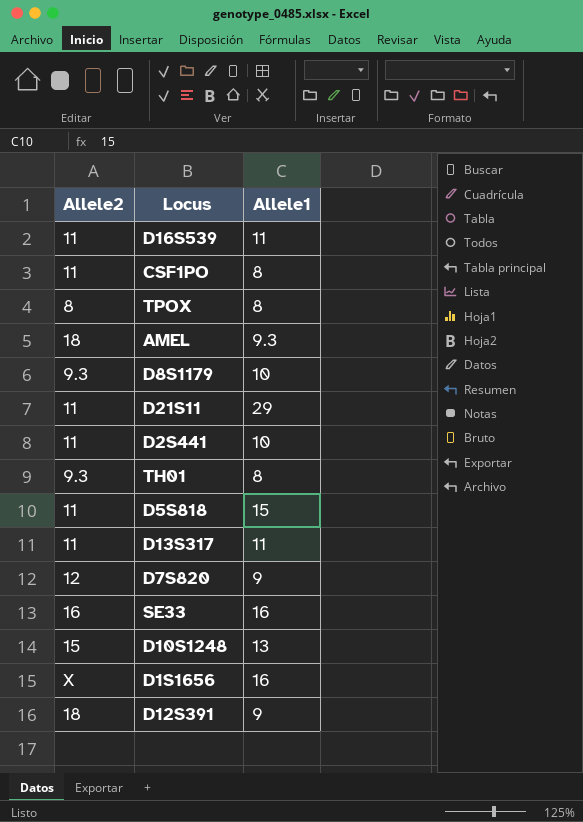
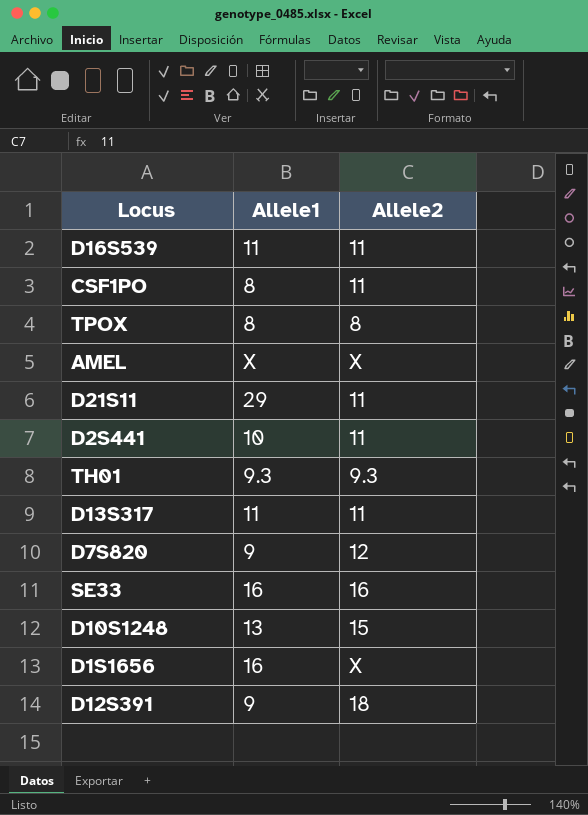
column Allele2 | position: 1 -> 3
row D8S1179: 9.3 | 10 -> none
row D5S818: 11 | 15 -> none
AMEL | Allele1: 9.3 -> X
AMEL | Allele2: 18 -> X
TH01 | Allele1: 8 -> 9.3

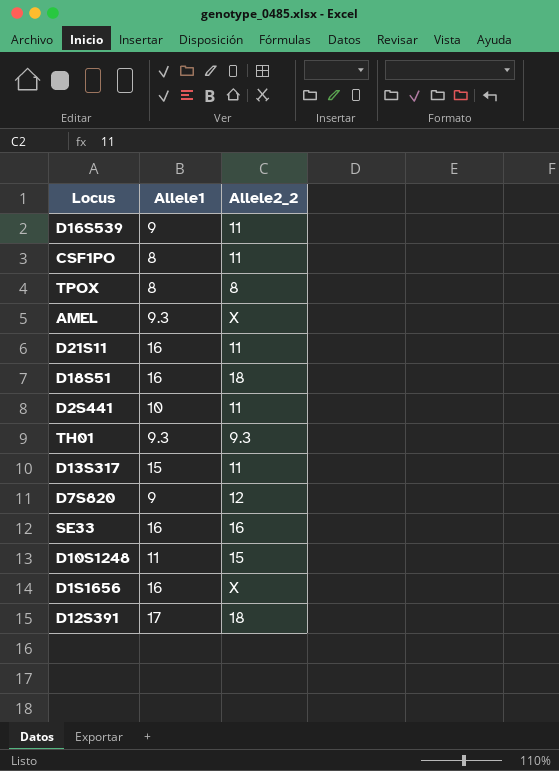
column name: Allele2 -> Allele2_2
D16S539 | Allele1: 11 -> 9
AMEL | Allele1: X -> 9.3
D21S11 | Allele1: 29 -> 16
row D18S51: none -> 16 | 18
D13S317 | Allele1: 11 -> 15
D10S1248 | Allele1: 13 -> 11
D12S391 | Allele1: 9 -> 17

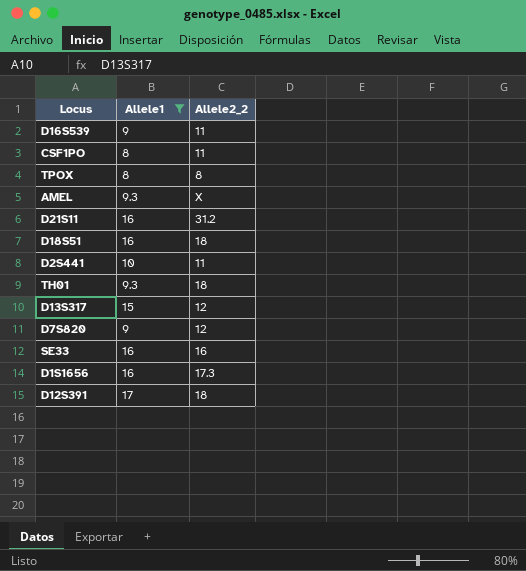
filter: none -> Allele1 != 11
D21S11 | Allele2_2: 11 -> 31.2
TH01 | Allele2_2: 9.3 -> 18
D13S317 | Allele2_2: 11 -> 12
D1S1656 | Allele2_2: X -> 17.3

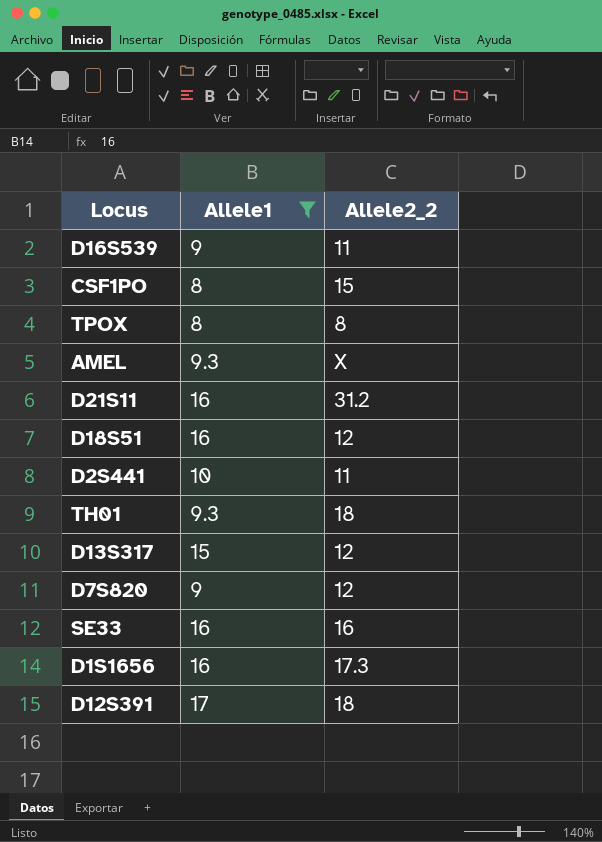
CSF1PO | Allele2_2: 11 -> 15
D18S51 | Allele2_2: 18 -> 12

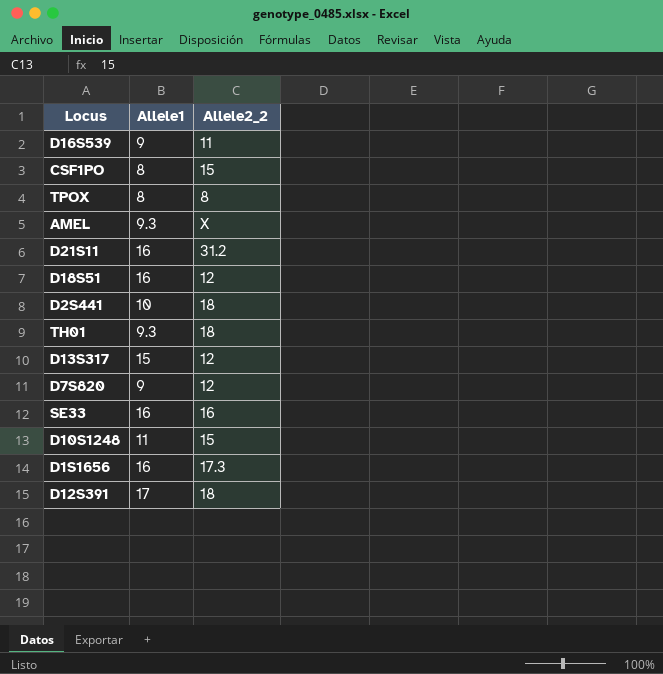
filter: Allele1 != 11 -> none
D2S441 | Allele2_2: 11 -> 18

